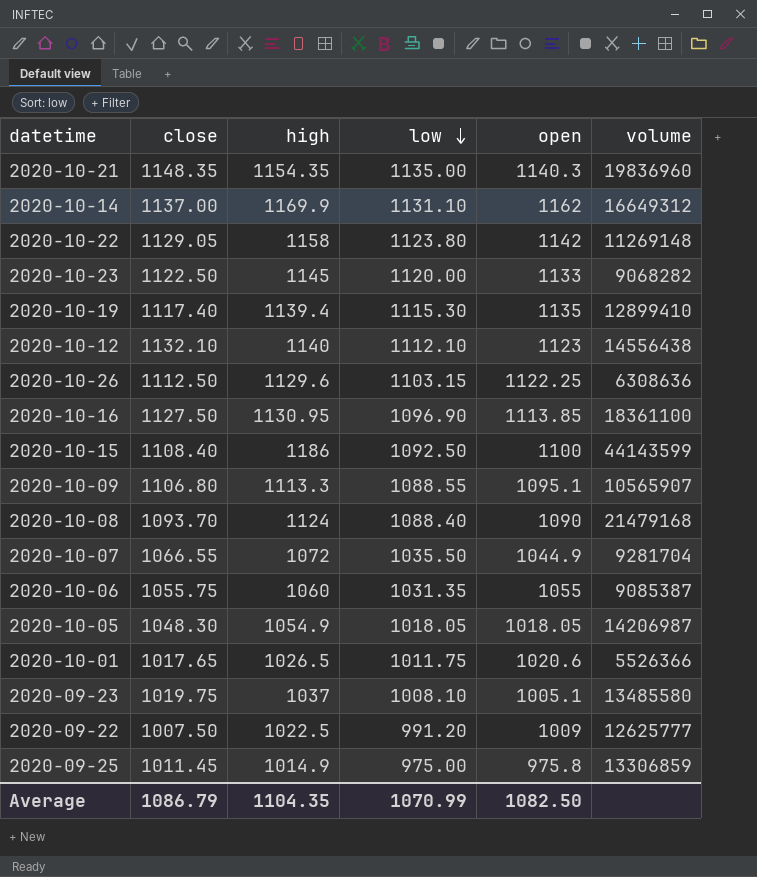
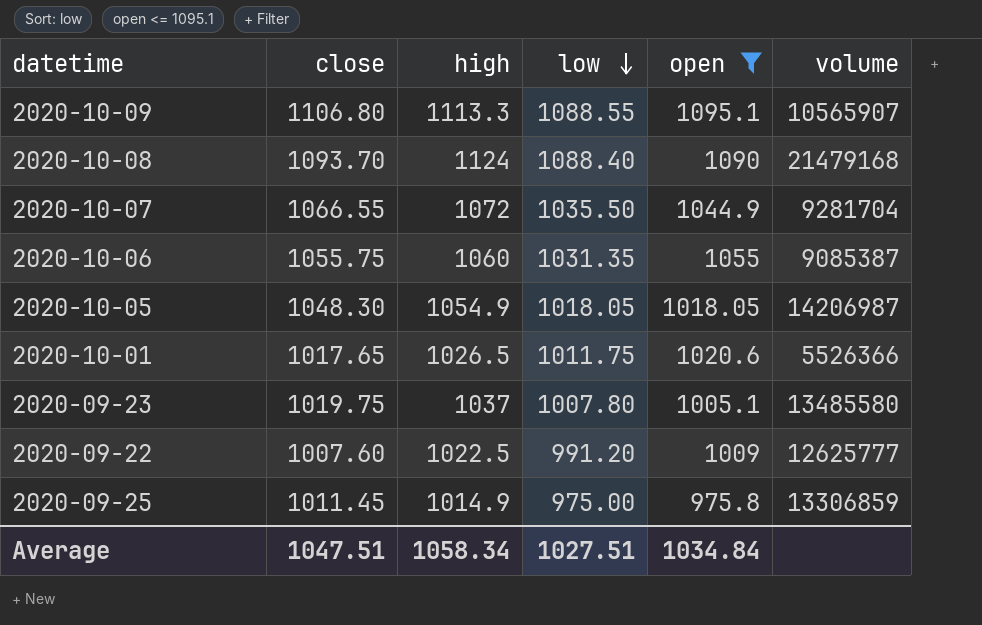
filter: none -> open <= 1095.1
2020-09-23 | low: 1008.10 -> 1007.80
2020-09-22 | close: 1007.50 -> 1007.60
Average | close: 1086.79 -> 1047.51
Average | high: 1104.35 -> 1058.34
Average | low: 1070.99 -> 1027.51
Average | open: 1082.50 -> 1034.84

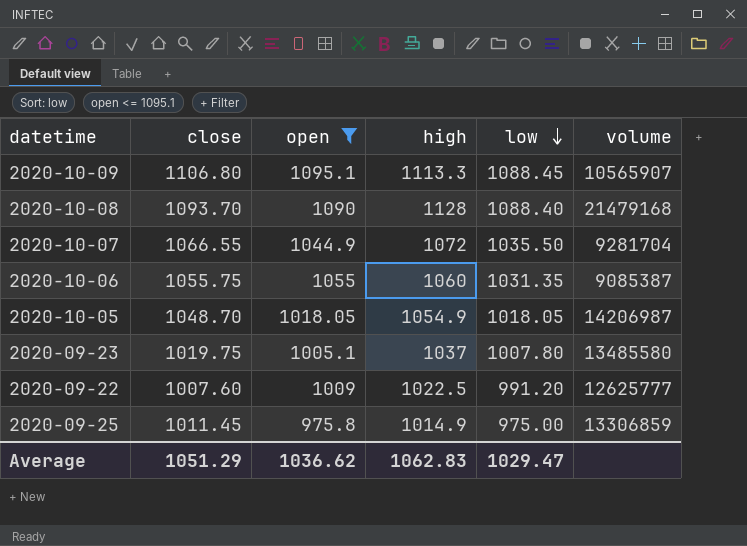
column open | position: 5 -> 3
row 2020-10-01: 1017.65 | 1026.5 | 1011.75 | 1020.6 | 5526366 -> none
2020-10-09 | low: 1088.55 -> 1088.45
2020-10-08 | high: 1124 -> 1128
2020-10-05 | close: 1048.30 -> 1048.70
Average | close: 1047.51 -> 1051.29
Average | open: 1034.84 -> 1036.62
Average | high: 1058.34 -> 1062.83
Average | low: 1027.51 -> 1029.47

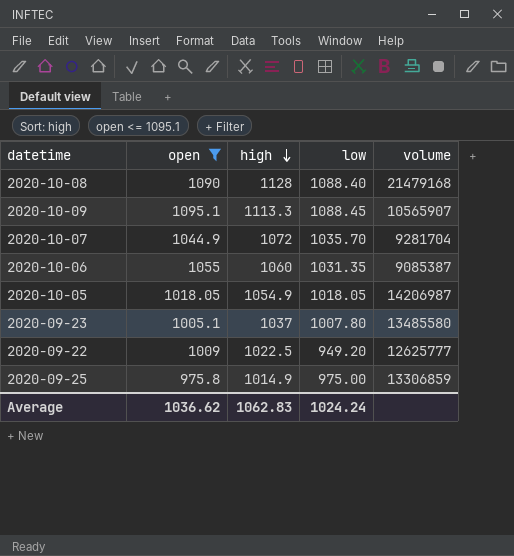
row order: low descending -> high descending
column close | position: 2 -> none
2020-10-07 | low: 1035.50 -> 1035.70
2020-09-22 | low: 991.20 -> 949.20
Average | low: 1029.47 -> 1024.24

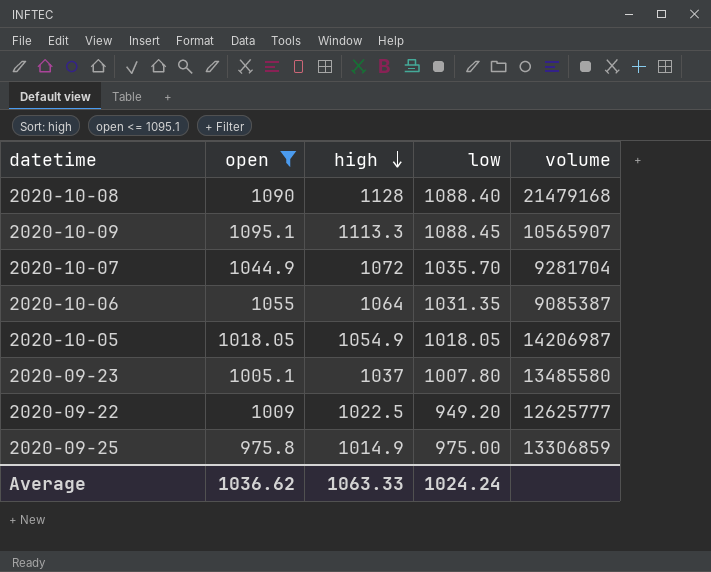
2020-10-06 | high: 1060 -> 1064
Average | high: 1062.83 -> 1063.33

